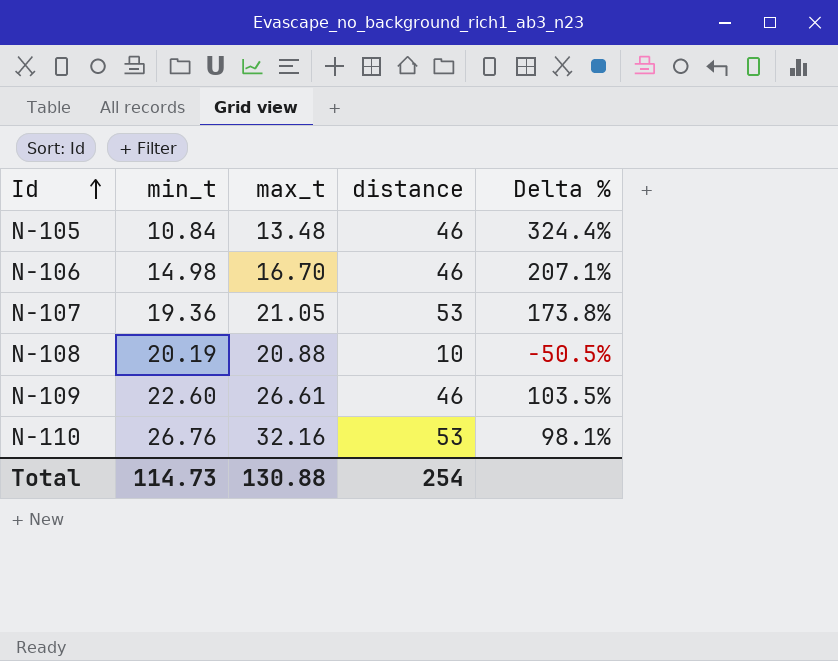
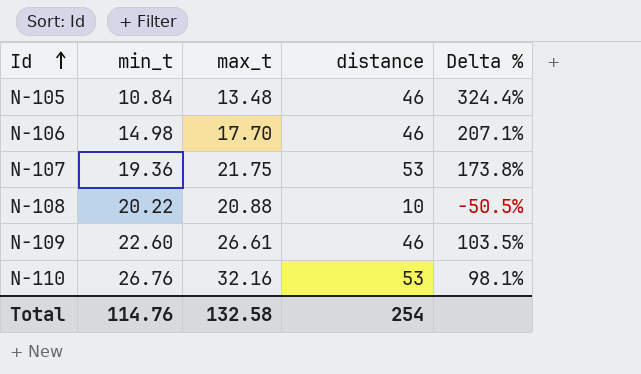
N-106 | max_t: 16.70 -> 17.70
N-107 | max_t: 21.05 -> 21.75
N-108 | min_t: 20.19 -> 20.22
Total | min_t: 114.73 -> 114.76
Total | max_t: 130.88 -> 132.58

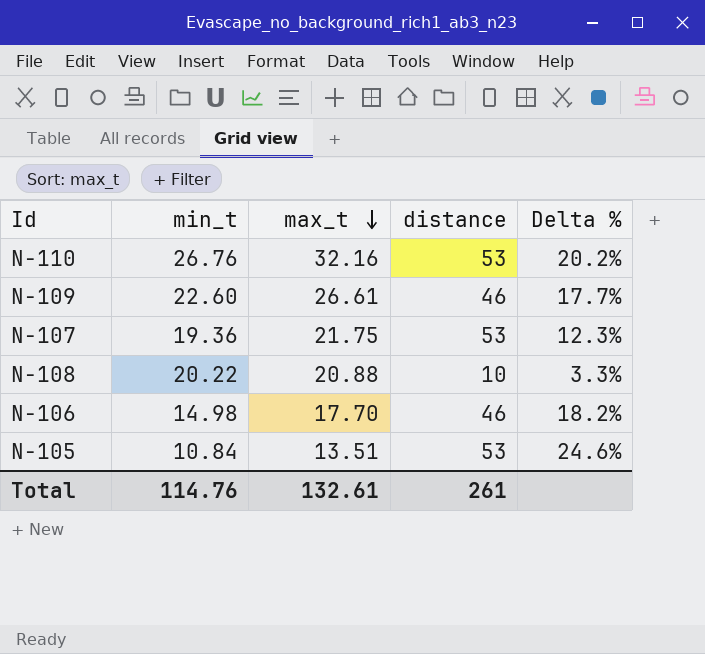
row order: Id ascending -> max_t descending
column Delta % | formula: ([distance] - [min_t]) / [min_t] -> ([max_t] - [min_t]) / [min_t]
N-105 | max_t: 13.48 -> 13.51
N-105 | distance: 46 -> 53
Total | max_t: 132.58 -> 132.61
Total | distance: 254 -> 261

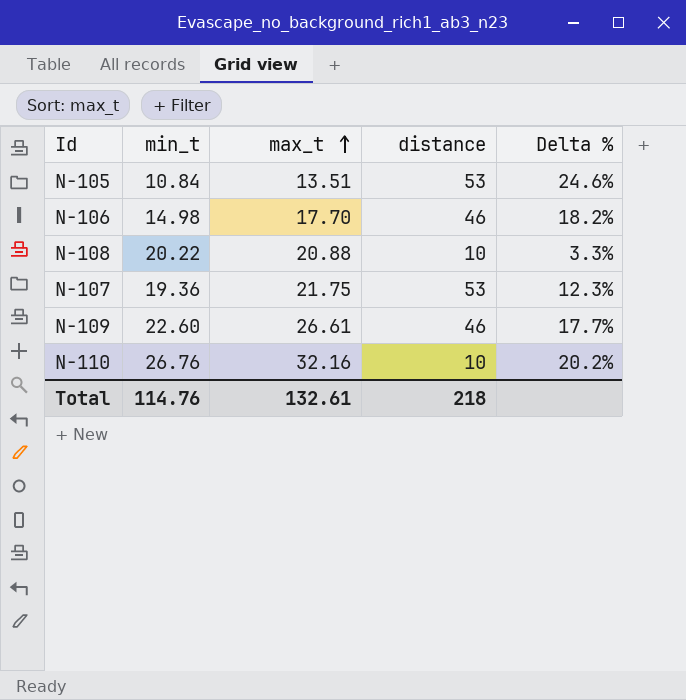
row order: max_t descending -> max_t ascending
N-110 | distance: 53 -> 10
Total | distance: 261 -> 218

